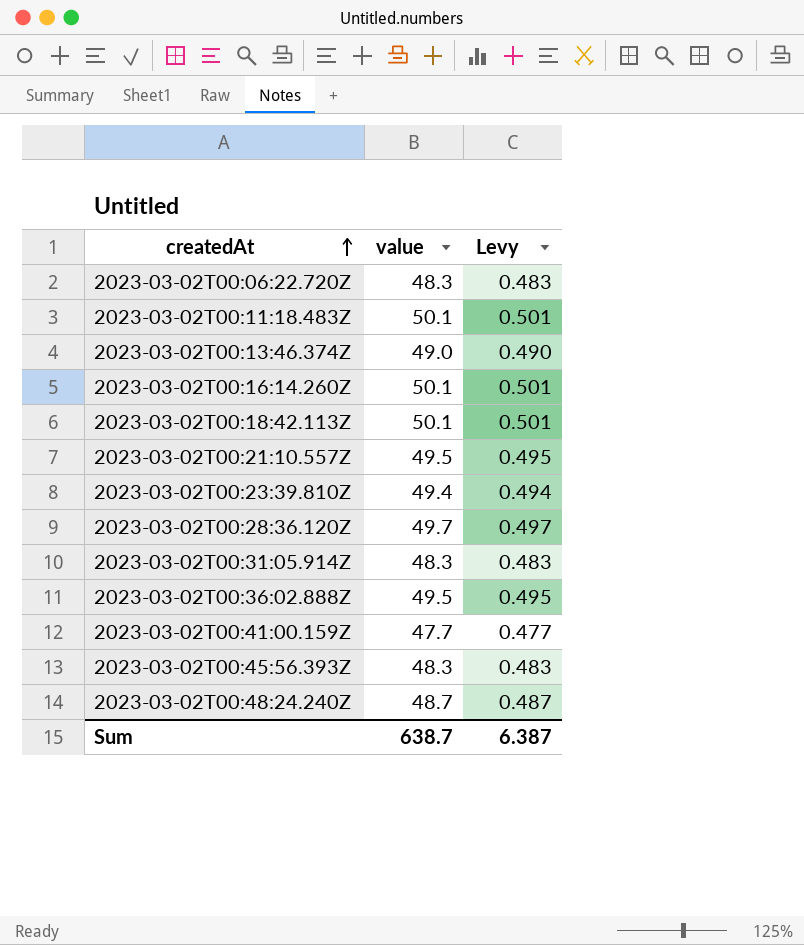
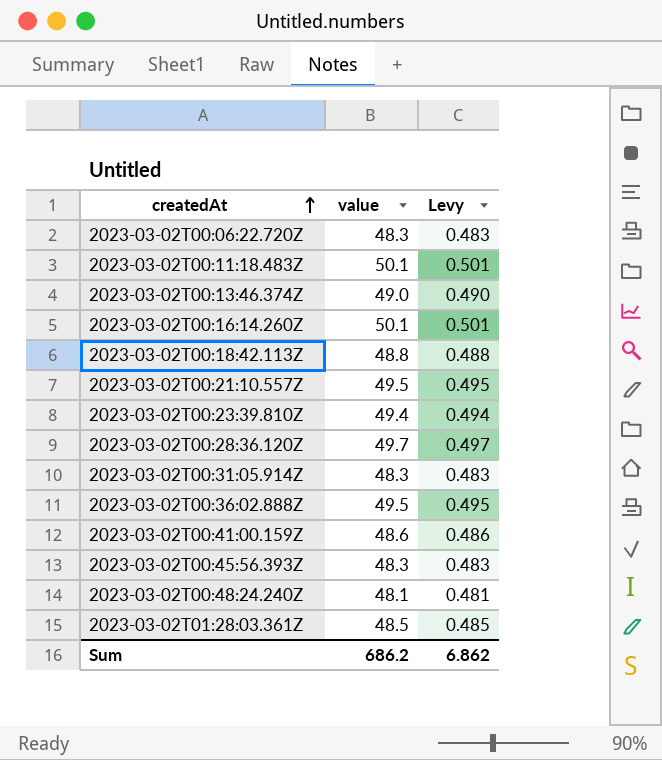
2023-03-02T00:18:42.113Z | value: 50.1 -> 48.8
2023-03-02T00:18:42.113Z | Levy: 0.501 -> 0.488
2023-03-02T00:41:00.159Z | value: 47.7 -> 48.6
2023-03-02T00:41:00.159Z | Levy: 0.477 -> 0.486
2023-03-02T00:48:24.240Z | value: 48.7 -> 48.1
2023-03-02T00:48:24.240Z | Levy: 0.487 -> 0.481
row 2023-03-02T01:28:03.361Z: none -> 48.5 | 0.485
Sum | value: 638.7 -> 686.2
Sum | Levy: 6.387 -> 6.862

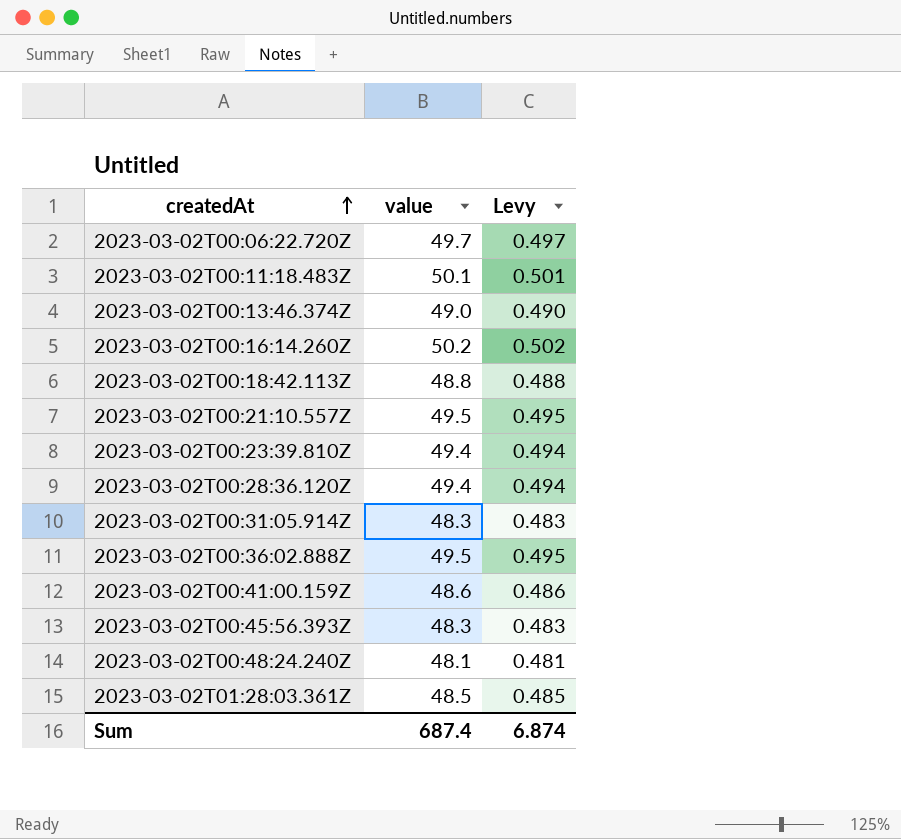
2023-03-02T00:06:22.720Z | value: 48.3 -> 49.7
2023-03-02T00:06:22.720Z | Levy: 0.483 -> 0.497
2023-03-02T00:16:14.260Z | value: 50.1 -> 50.2
2023-03-02T00:16:14.260Z | Levy: 0.501 -> 0.502
2023-03-02T00:28:36.120Z | value: 49.7 -> 49.4
2023-03-02T00:28:36.120Z | Levy: 0.497 -> 0.494
Sum | value: 686.2 -> 687.4
Sum | Levy: 6.862 -> 6.874

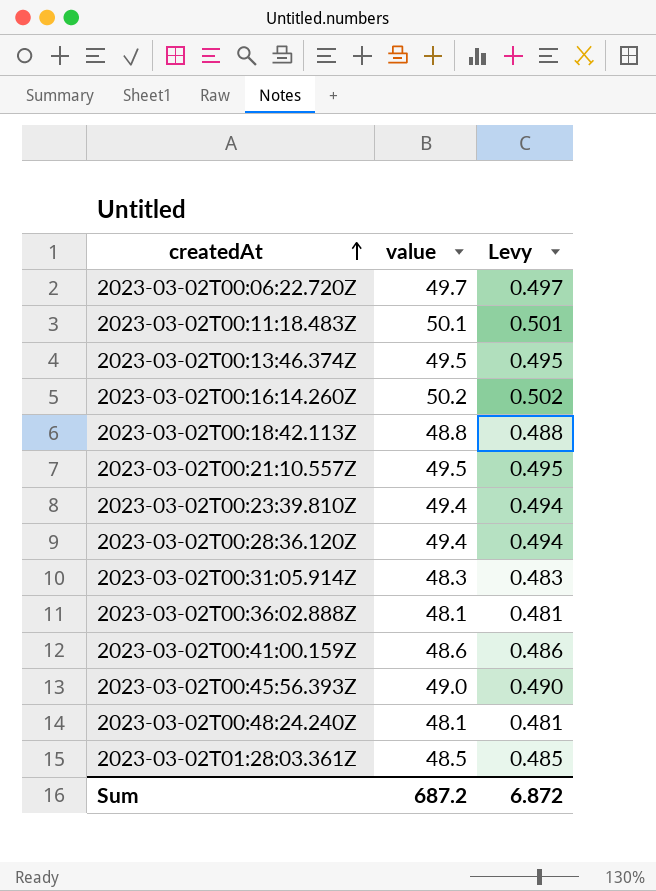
2023-03-02T00:13:46.374Z | value: 49.0 -> 49.5
2023-03-02T00:13:46.374Z | Levy: 0.490 -> 0.495
2023-03-02T00:36:02.888Z | value: 49.5 -> 48.1
2023-03-02T00:36:02.888Z | Levy: 0.495 -> 0.481
2023-03-02T00:45:56.393Z | value: 48.3 -> 49.0
2023-03-02T00:45:56.393Z | Levy: 0.483 -> 0.490
Sum | value: 687.4 -> 687.2
Sum | Levy: 6.874 -> 6.872

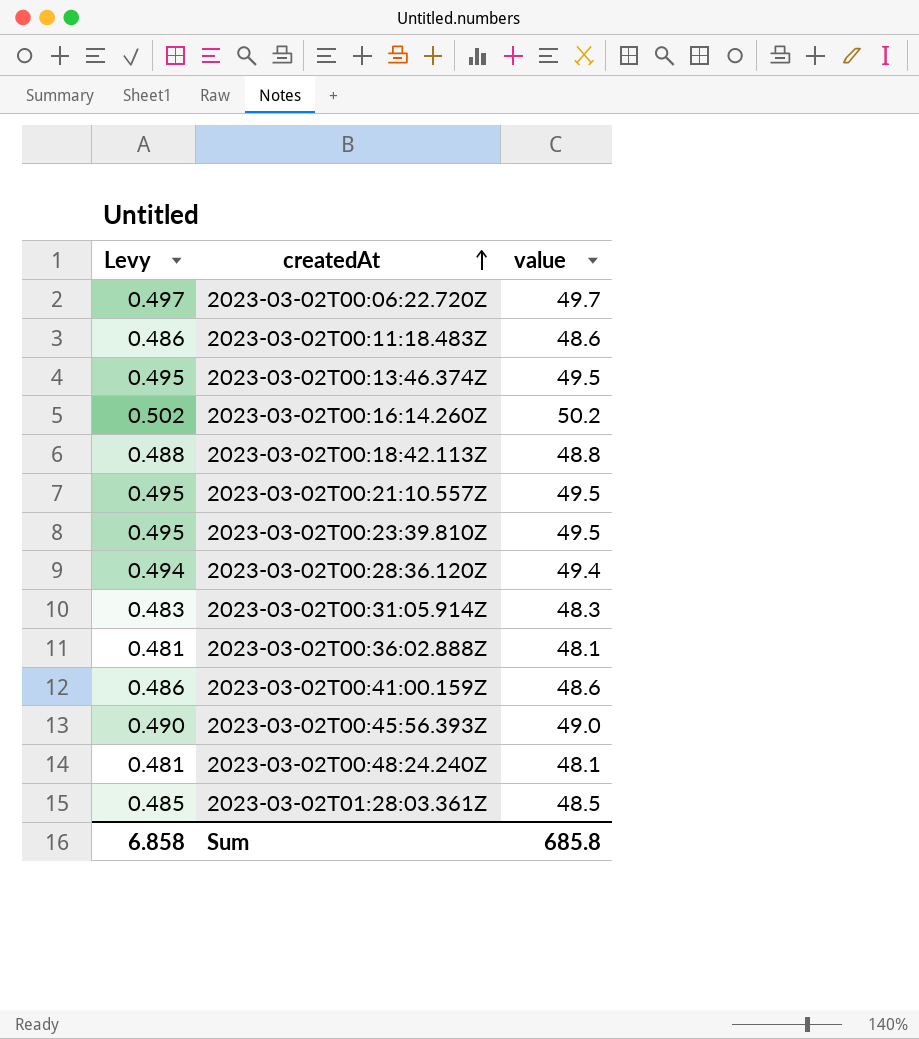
column Levy | position: 3 -> 1
2023-03-02T00:11:18.483Z | Levy: 0.501 -> 0.486
2023-03-02T00:11:18.483Z | value: 50.1 -> 48.6
2023-03-02T00:23:39.810Z | Levy: 0.494 -> 0.495
2023-03-02T00:23:39.810Z | value: 49.4 -> 49.5
Sum | Levy: 6.872 -> 6.858
Sum | value: 687.2 -> 685.8

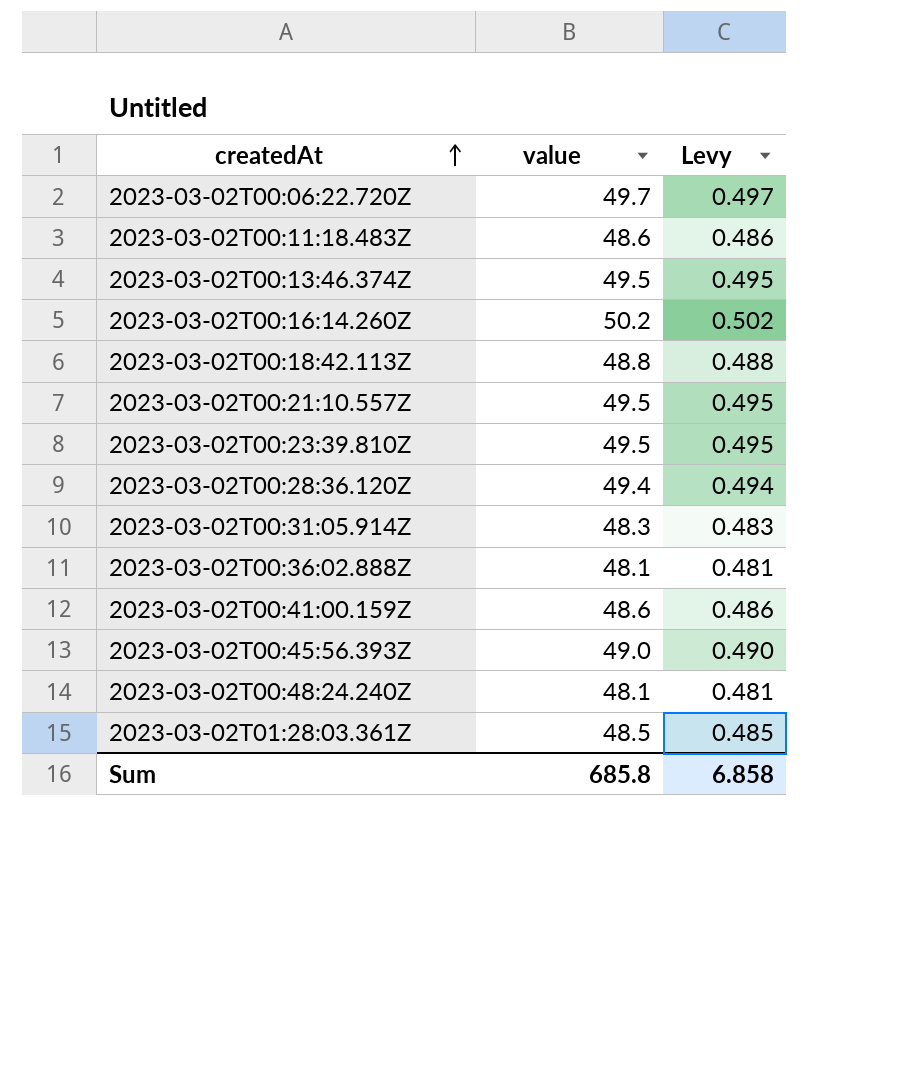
column Levy | position: 1 -> 3

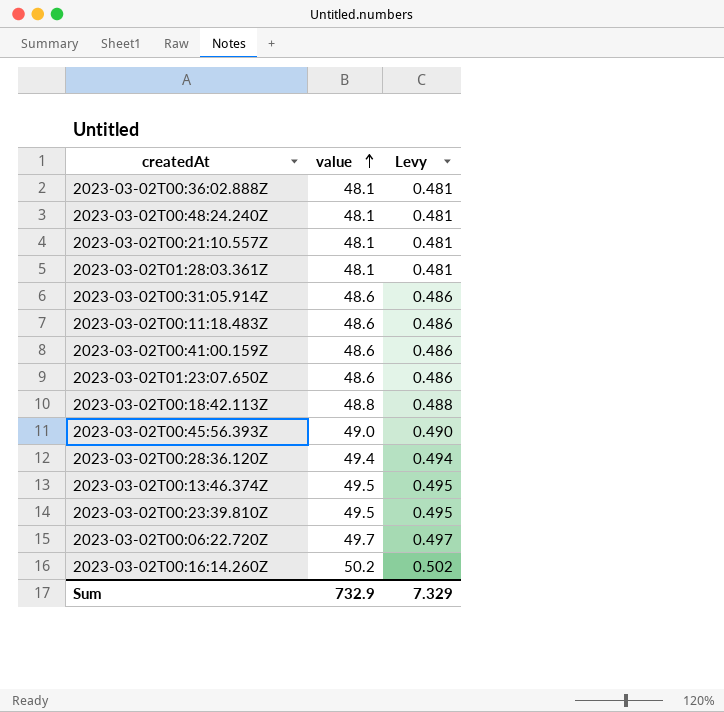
row order: createdAt ascending -> value ascending
2023-03-02T00:21:10.557Z | value: 49.5 -> 48.1
2023-03-02T00:21:10.557Z | Levy: 0.495 -> 0.481
2023-03-02T01:28:03.361Z | value: 48.5 -> 48.1
2023-03-02T01:28:03.361Z | Levy: 0.485 -> 0.481
2023-03-02T00:31:05.914Z | value: 48.3 -> 48.6
2023-03-02T00:31:05.914Z | Levy: 0.483 -> 0.486
row 2023-03-02T01:23:07.650Z: none -> 48.6 | 0.486
Sum | value: 685.8 -> 732.9
Sum | Levy: 6.858 -> 7.329

